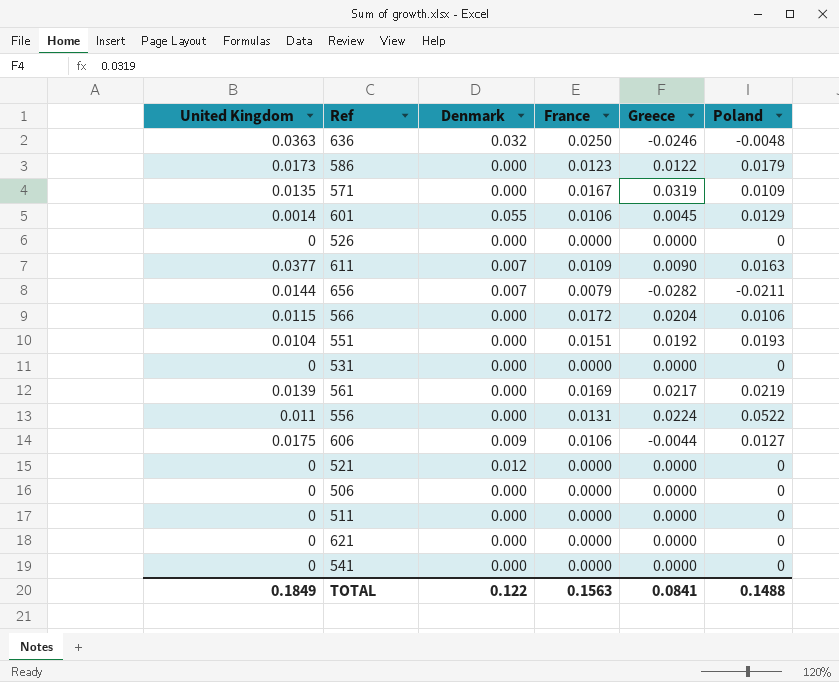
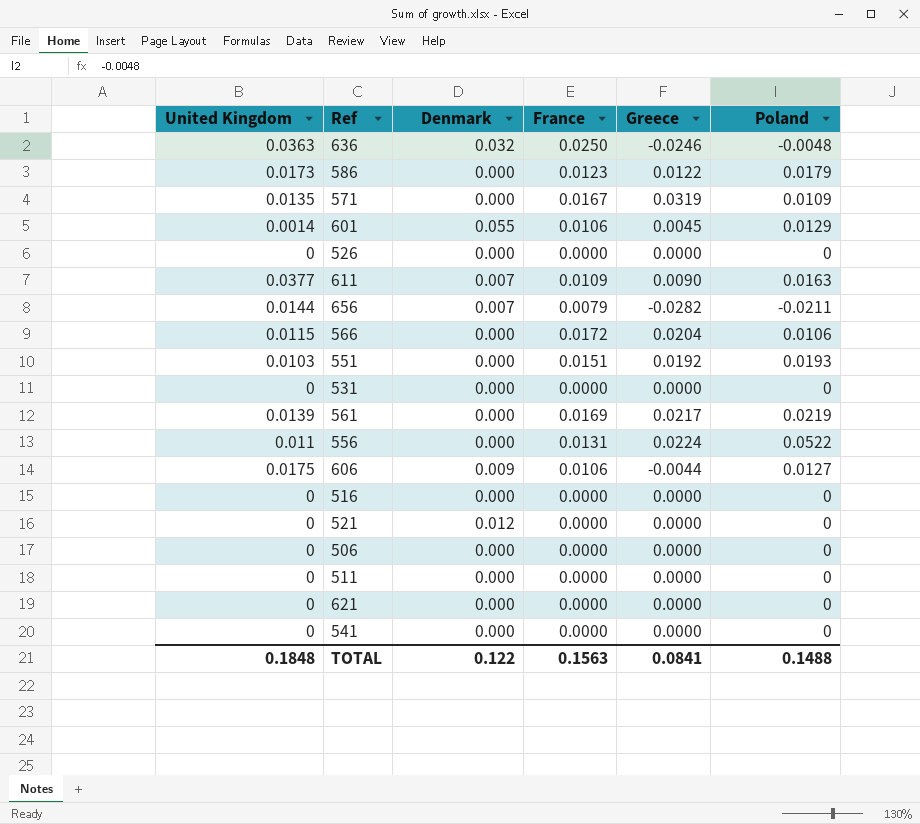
551 | United Kingdom: 0.0104 -> 0.0103
row 516: none -> 0 | 0.000 | 0.0000 | 0.0000 | 0
TOTAL | United Kingdom: 0.1849 -> 0.1848

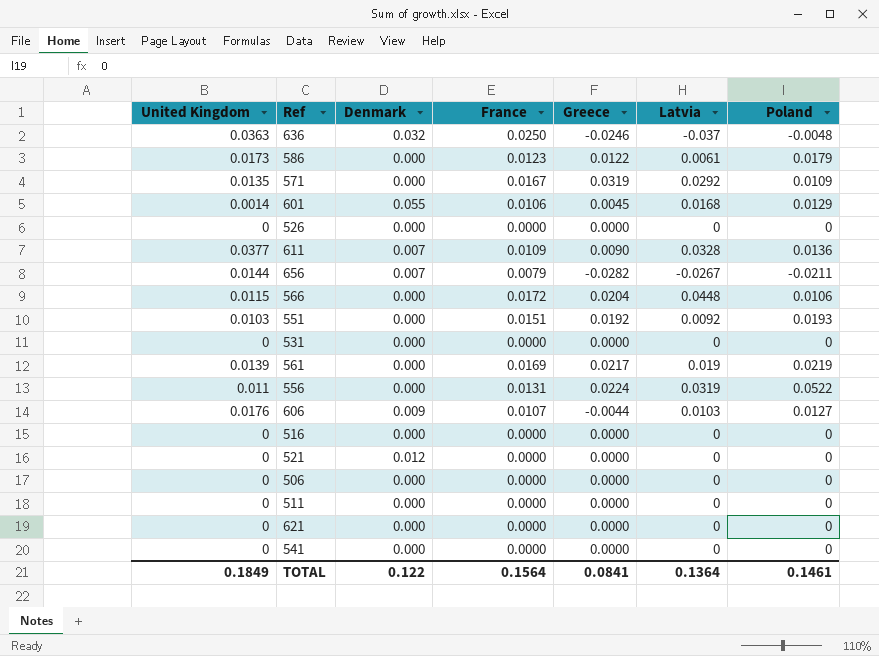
column Latvia | position: none -> 6
611 | Poland: 0.0163 -> 0.0136
606 | United Kingdom: 0.0175 -> 0.0176
606 | France: 0.0106 -> 0.0107
TOTAL | United Kingdom: 0.1848 -> 0.1849
TOTAL | France: 0.1563 -> 0.1564
TOTAL | Poland: 0.1488 -> 0.1461

